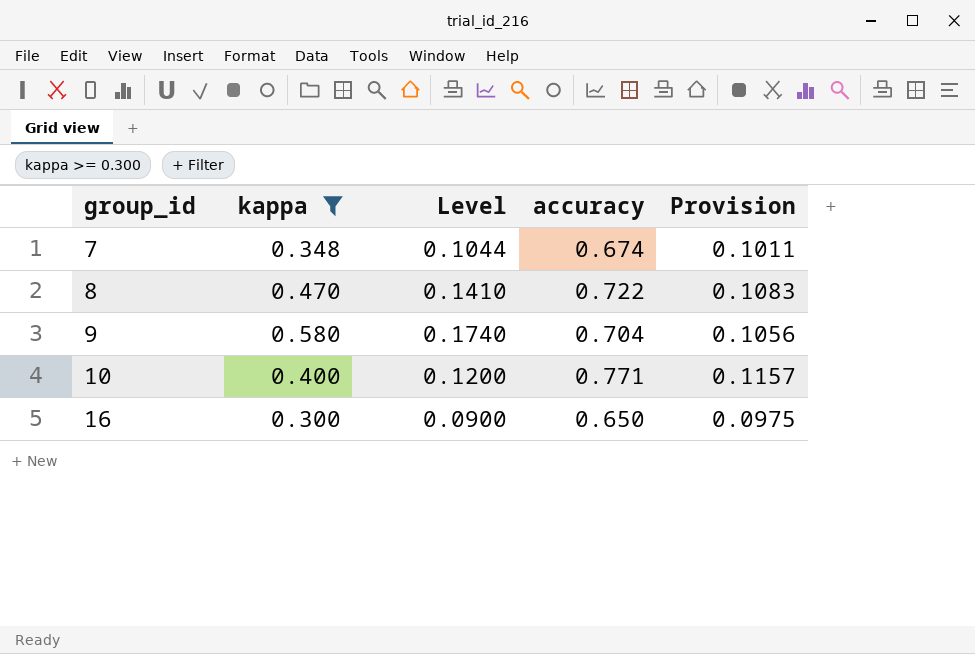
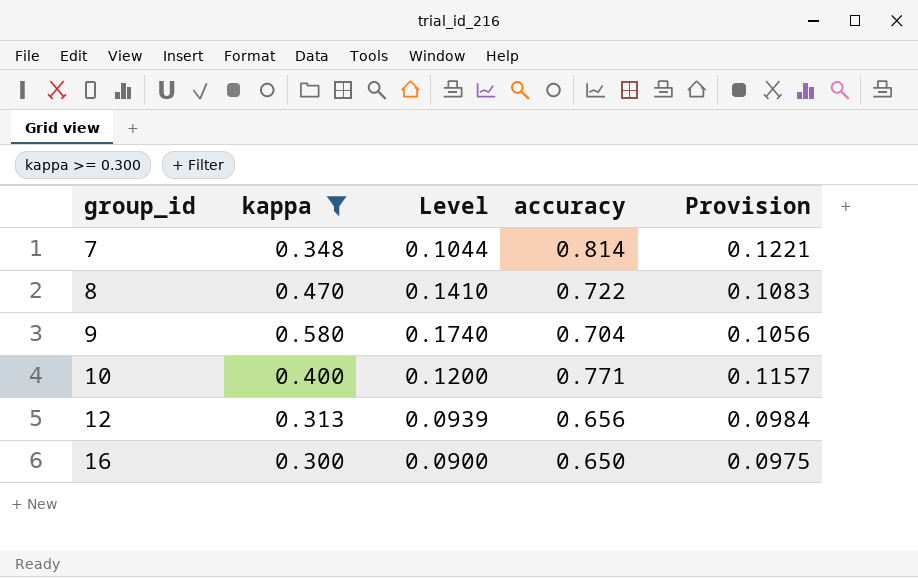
7 | accuracy: 0.674 -> 0.814
7 | Provision: 0.1011 -> 0.1221
row 12: none -> 0.313 | 0.0939 | 0.656 | 0.0984

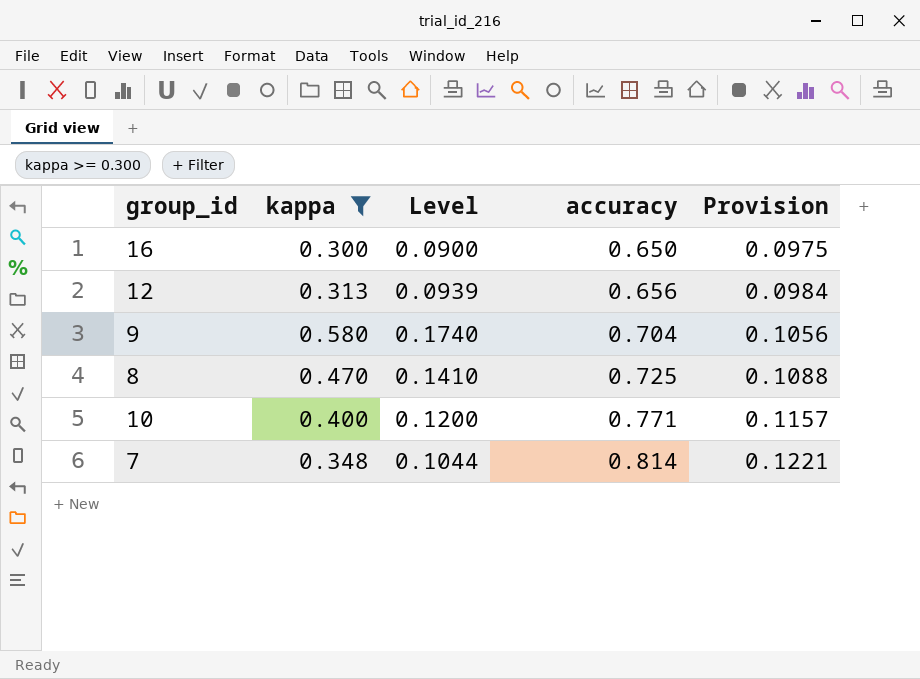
row order: group_id ascending -> accuracy ascending
8 | accuracy: 0.722 -> 0.725
8 | Provision: 0.1083 -> 0.1088

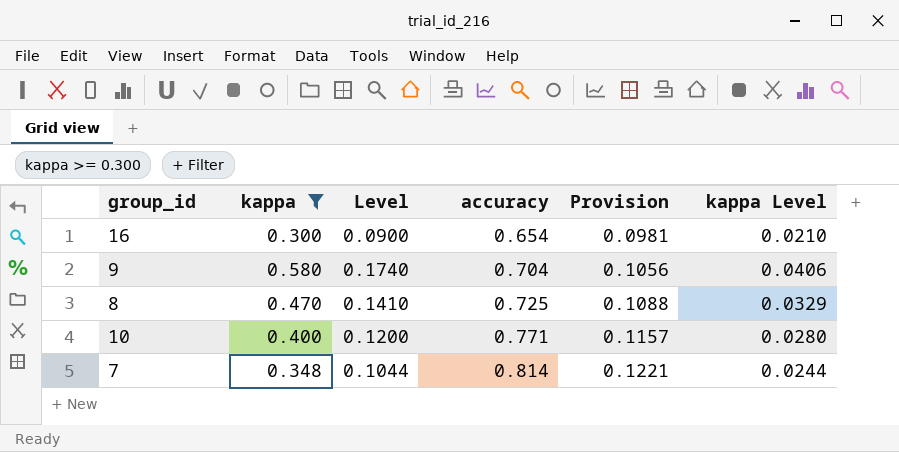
column kappa Level | formula: none -> [kappa] * 0.07
row 12: 0.313 | 0.0939 | 0.656 | 0.0984 -> none
16 | accuracy: 0.650 -> 0.654
16 | Provision: 0.0975 -> 0.0981

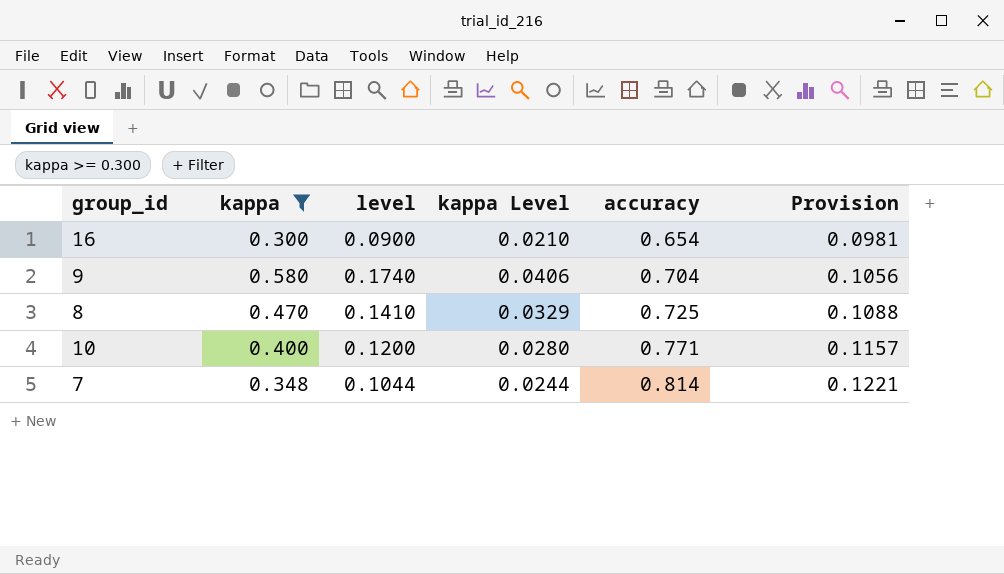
column name: Level -> level
column kappa Level | position: 6 -> 4

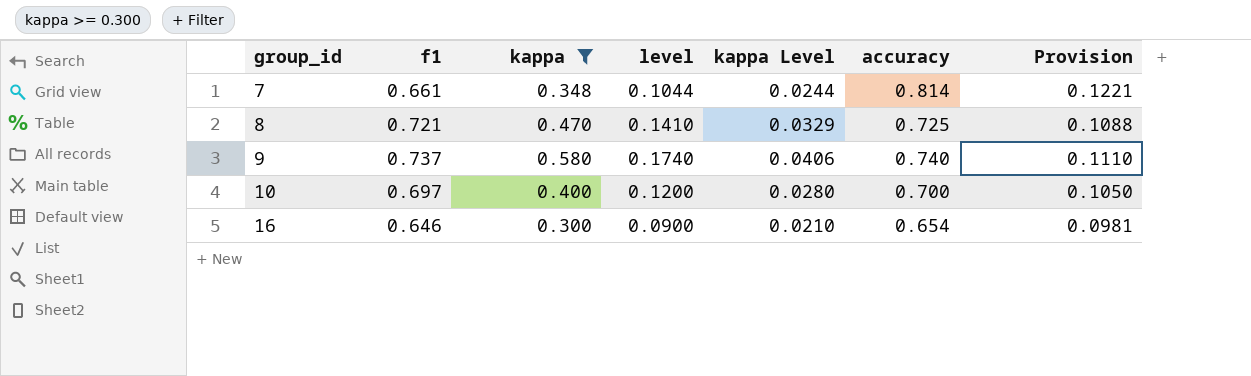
row order: accuracy ascending -> group_id ascending
column f1 | position: none -> 2
9 | accuracy: 0.704 -> 0.740
9 | Provision: 0.1056 -> 0.1110
10 | accuracy: 0.771 -> 0.700
10 | Provision: 0.1157 -> 0.1050

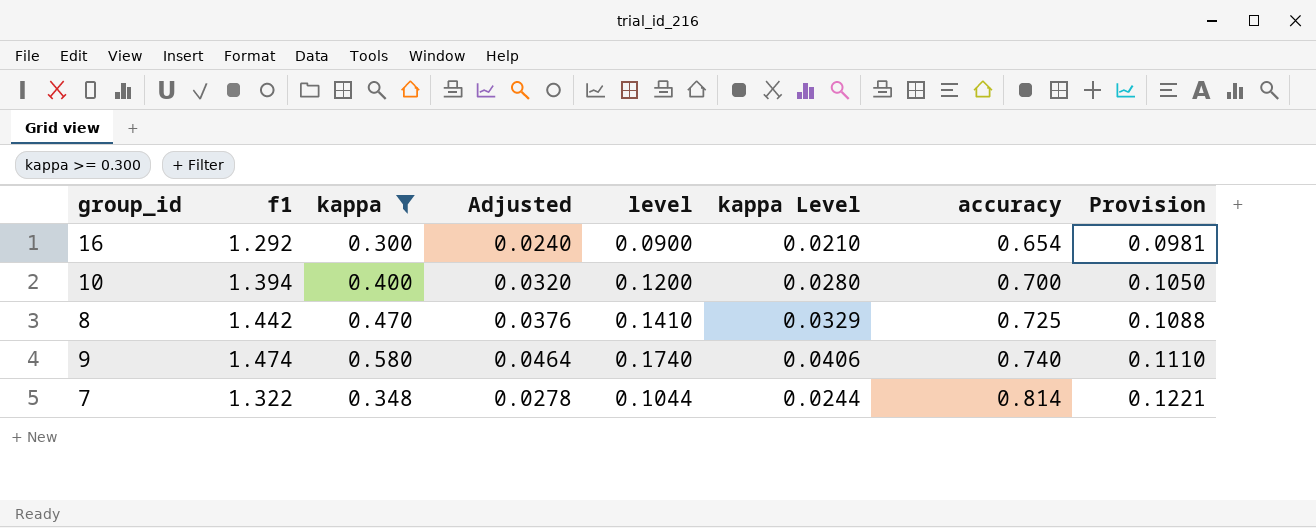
row order: group_id ascending -> accuracy ascending
column Adjusted | formula: none -> [kappa] * 0.08
16 | f1: 0.646 -> 1.292
10 | f1: 0.697 -> 1.394
8 | f1: 0.721 -> 1.442
9 | f1: 0.737 -> 1.474
7 | f1: 0.661 -> 1.322

